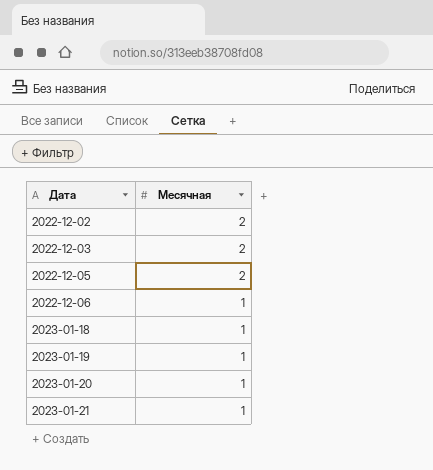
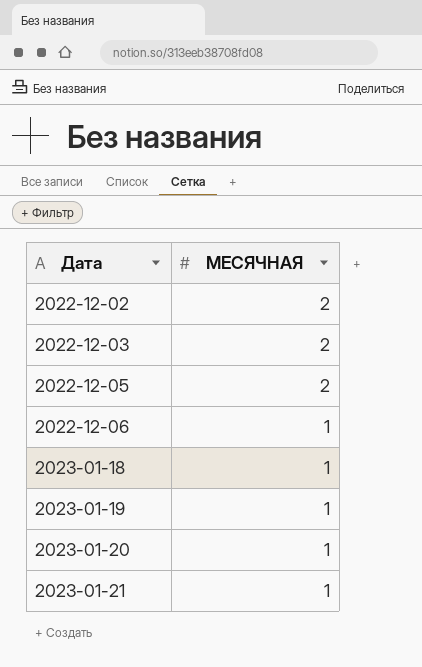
column name: Месячная -> МЕСЯЧНАЯ

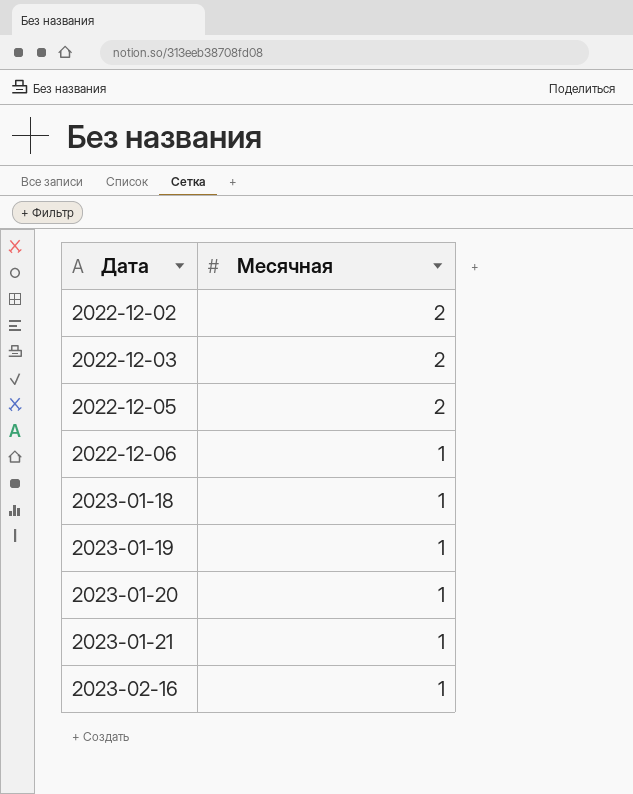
column name: МЕСЯЧНАЯ -> Месячная
row 2023-02-16: none -> 1

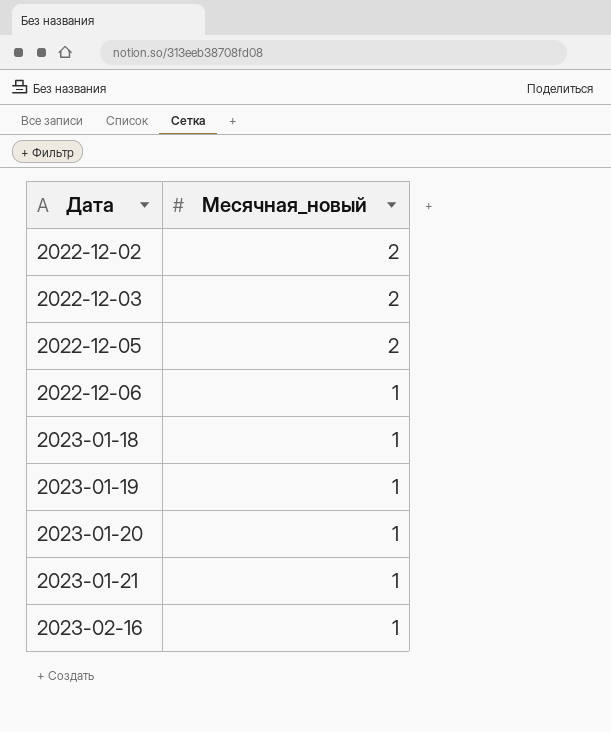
column name: Месячная -> Месячная_новый

